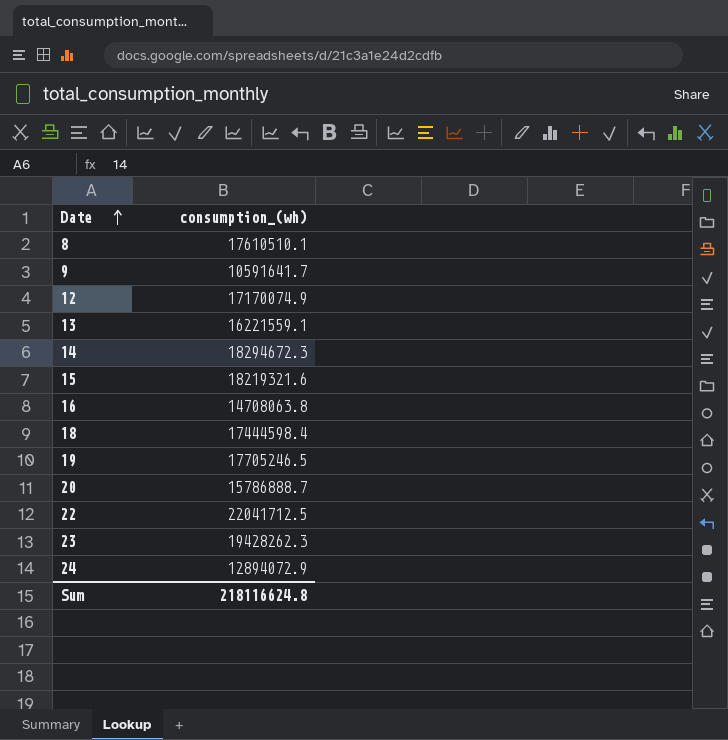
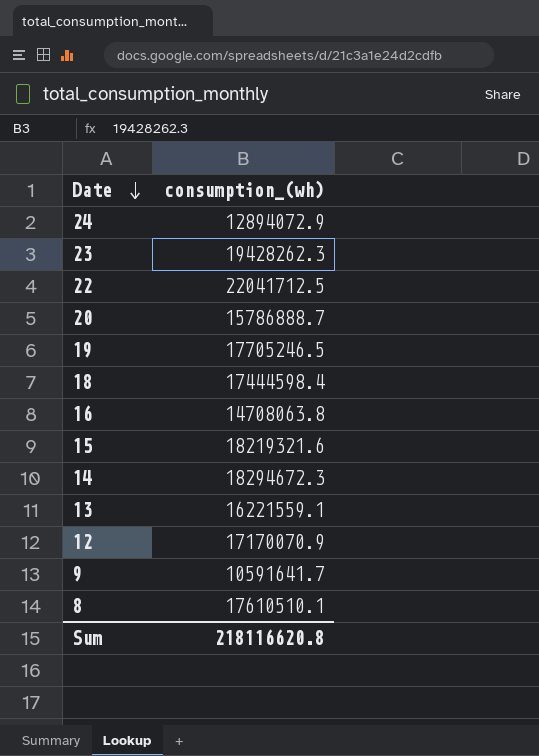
row order: Date ascending -> Date descending
12 | consumption_(wh): 17170074.9 -> 17170070.9
Sum | consumption_(wh): 218116624.8 -> 218116620.8

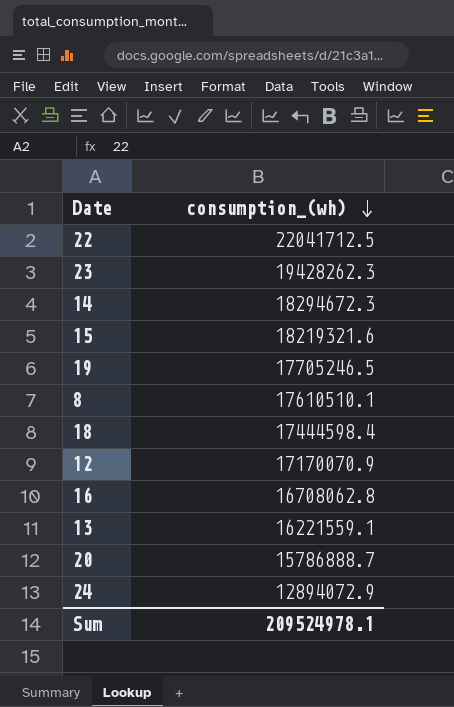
row order: Date descending -> consumption_(wh) descending
row 9: 10591641.7 -> none
16 | consumption_(wh): 14708063.8 -> 16708062.8
Sum | consumption_(wh): 218116620.8 -> 209524978.1

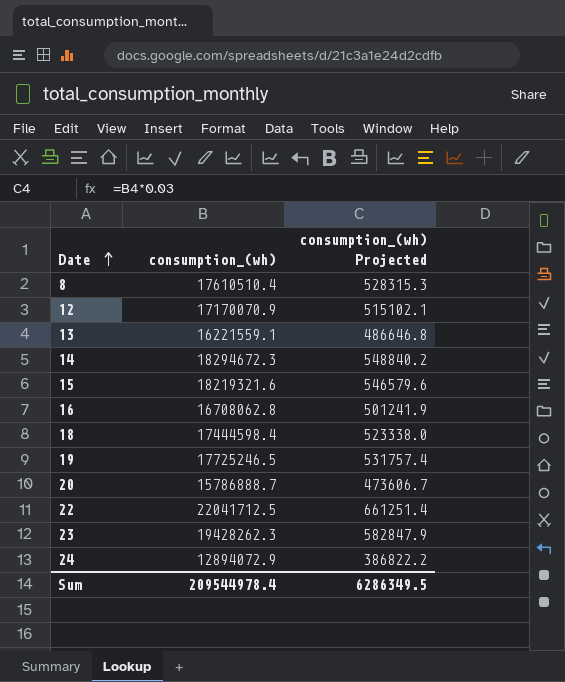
row order: consumption_(wh) descending -> Date ascending
column consumption_(wh) Projected | formula: none -> [consumption_(wh)] * 0.03
8 | consumption_(wh): 17610510.1 -> 17610510.4
19 | consumption_(wh): 17705246.5 -> 17725246.5
Sum | consumption_(wh): 209524978.1 -> 209544978.4

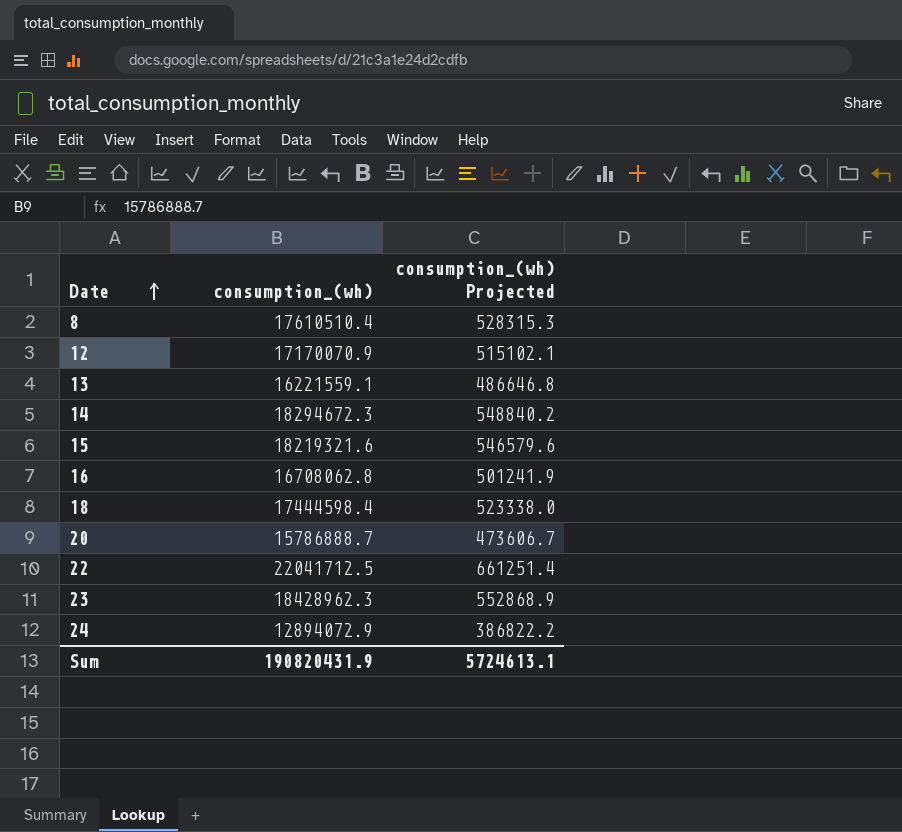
row 19: 17725246.5 | 531757.4 -> none
23 | consumption_(wh): 19428262.3 -> 18428962.3
23 | consumption_(wh) Projected: 582847.9 -> 552868.9
Sum | consumption_(wh): 209544978.4 -> 190820431.9
Sum | consumption_(wh) Projected: 6286349.5 -> 5724613.1

